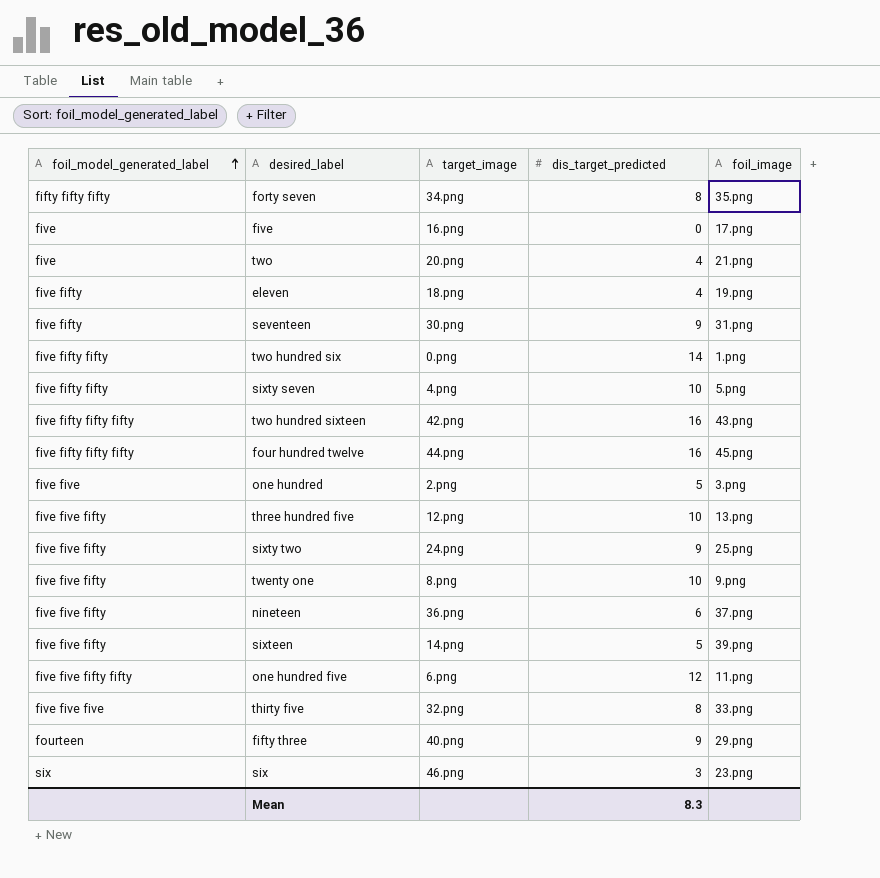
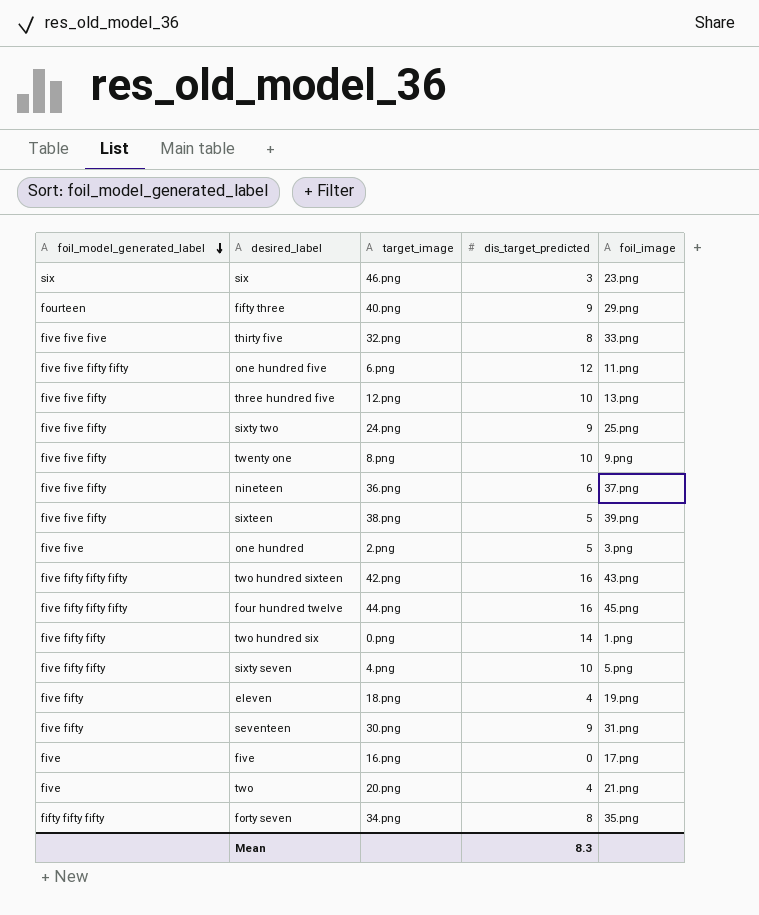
row order: foil_model_generated_label ascending -> foil_model_generated_label descending
sixteen | target_image: 14.png -> 38.png

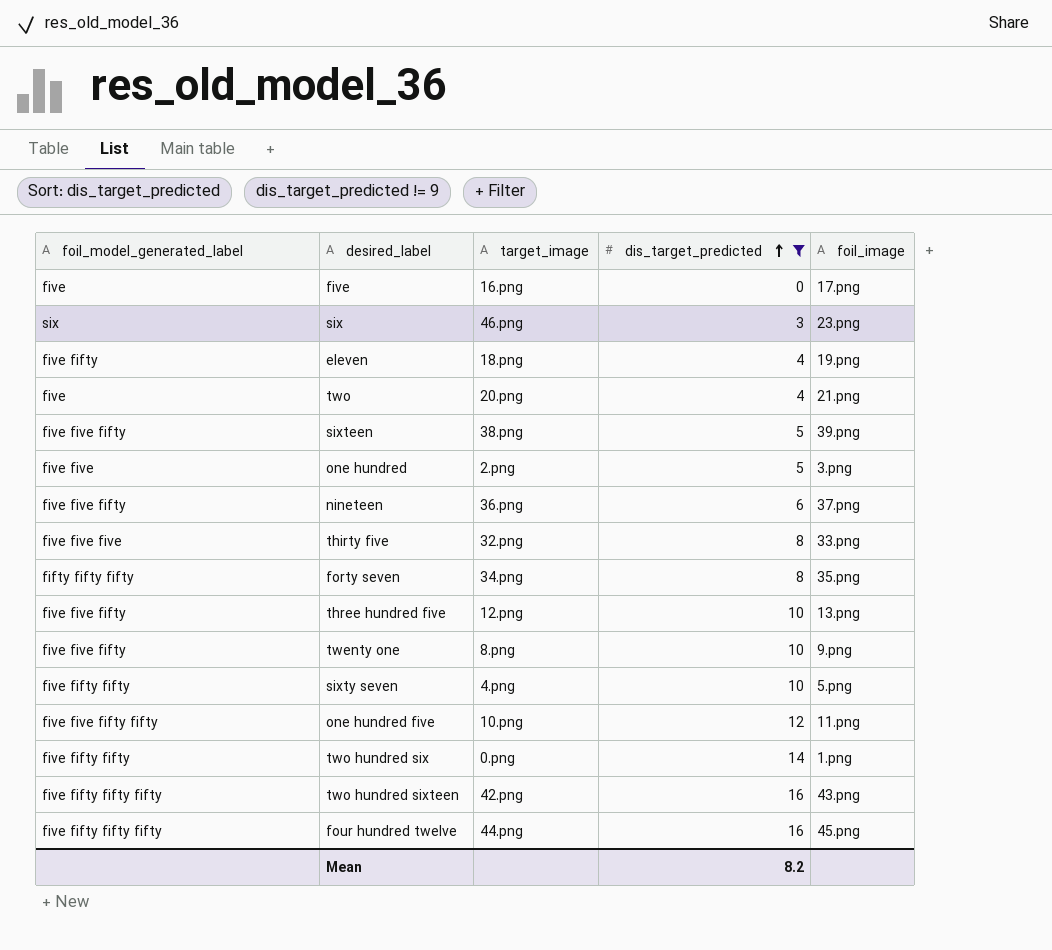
filter: none -> dis_target_predicted != 9
row order: foil_model_generated_label descending -> dis_target_predicted ascending
one hundred five | target_image: 6.png -> 10.png
Mean | dis_target_predicted: 8.3 -> 8.2

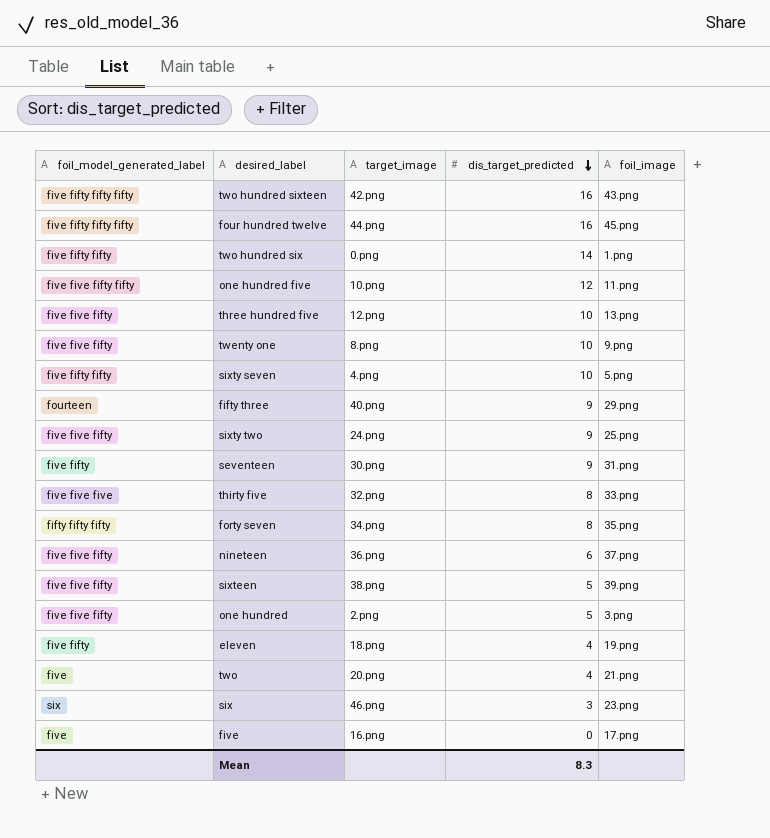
filter: dis_target_predicted != 9 -> none
row order: dis_target_predicted ascending -> dis_target_predicted descending
one hundred | foil_model_generated_label: five five -> five five fifty
Mean | dis_target_predicted: 8.2 -> 8.3

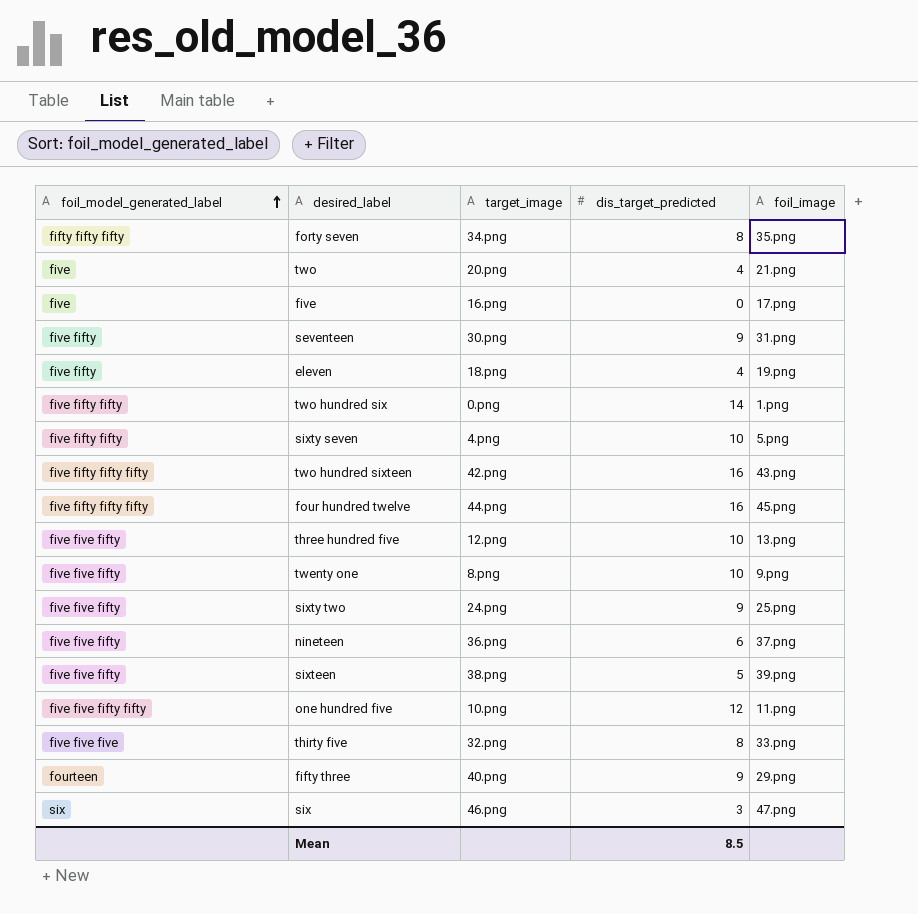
row order: dis_target_predicted descending -> foil_model_generated_label ascending
row one hundred: five five fifty | 2.png | 5 | 3.png -> none
six | foil_image: 23.png -> 47.png
Mean | dis_target_predicted: 8.3 -> 8.5

